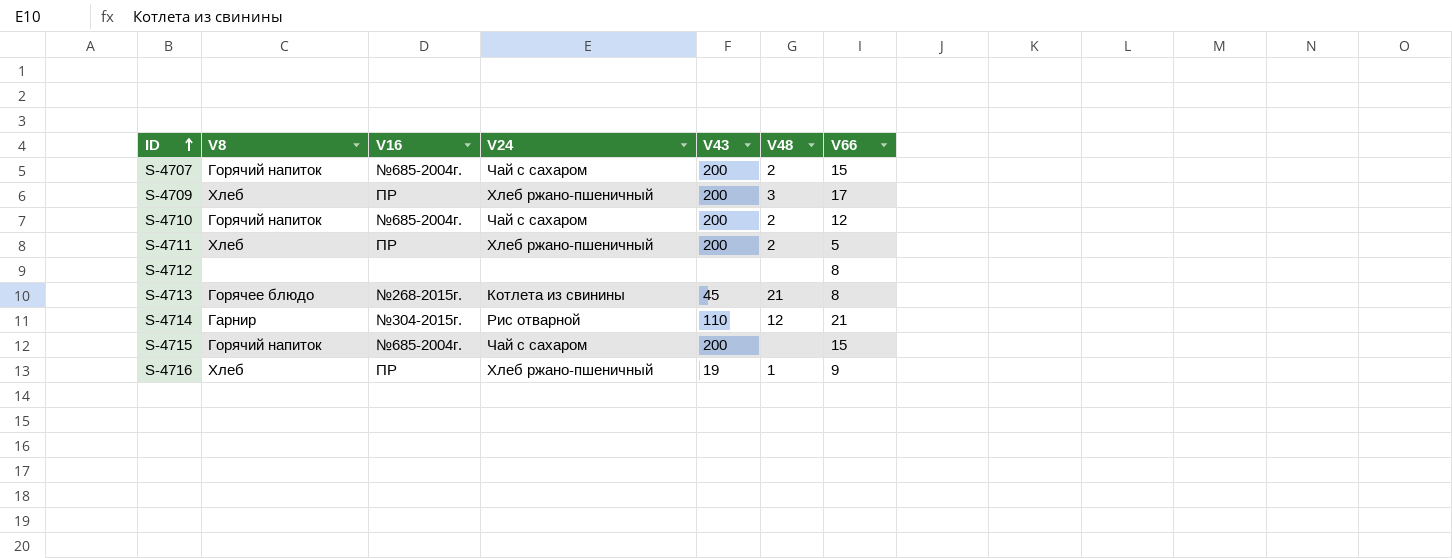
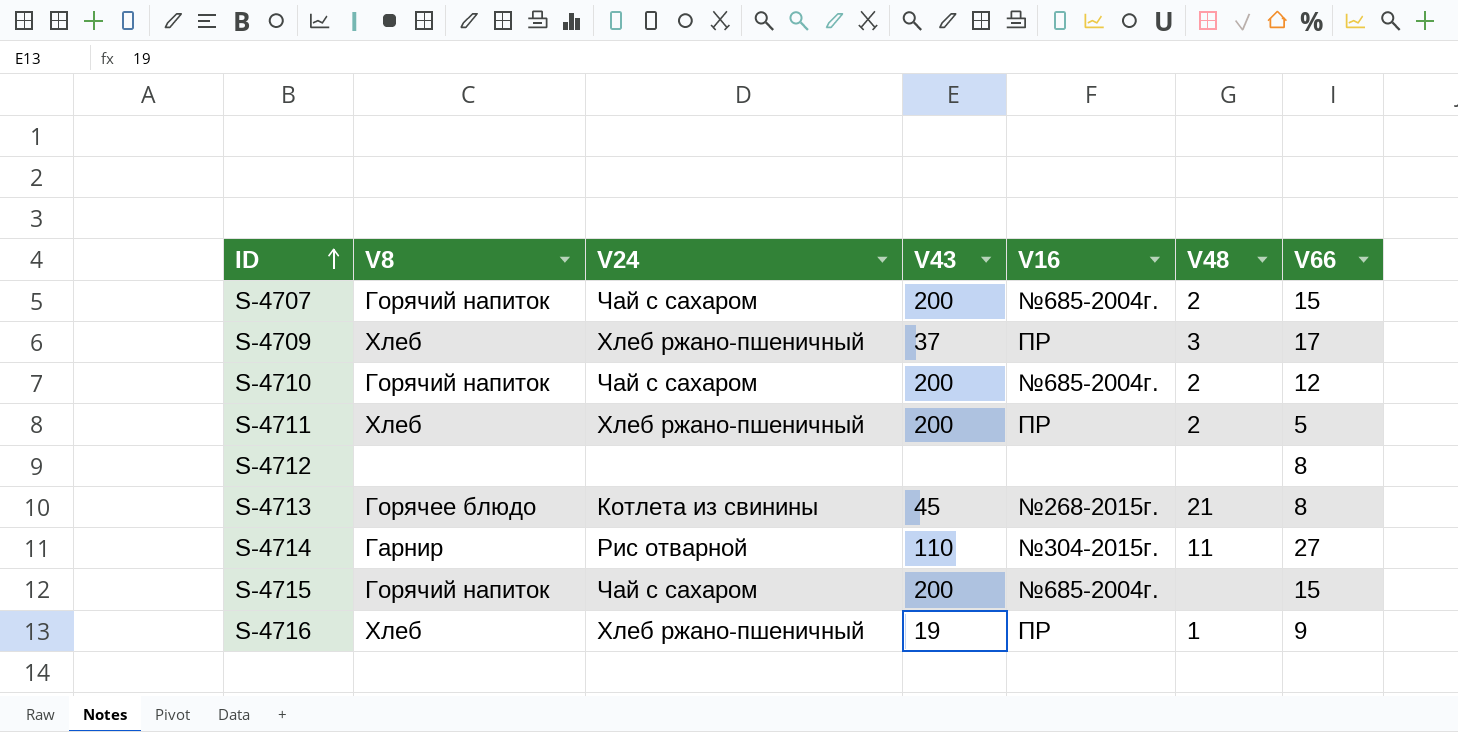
column V16 | position: 3 -> 5
S-4709 | V43: 200 -> 37
S-4714 | V48: 12 -> 11
S-4714 | V66: 21 -> 27

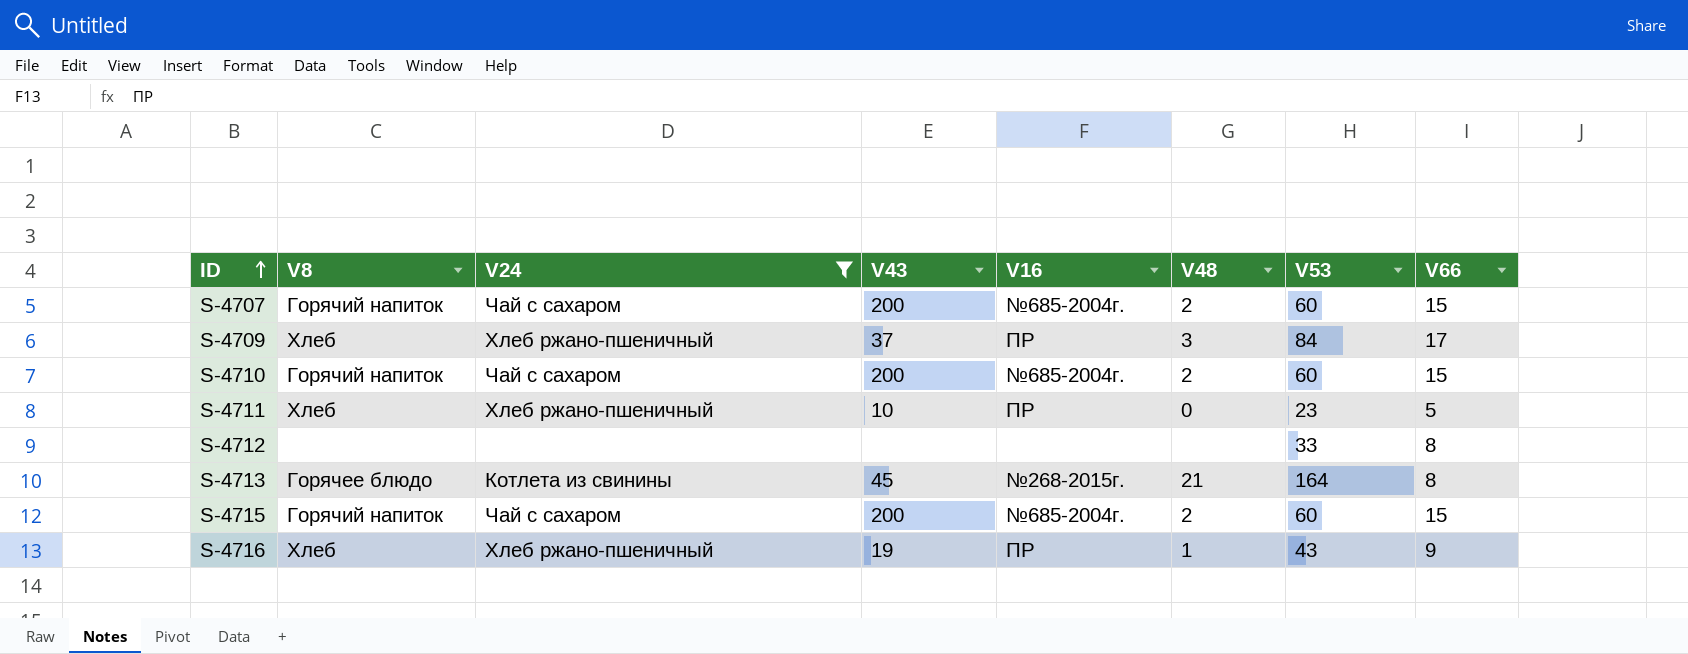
filter: none -> V24 != Рис отварной
column V53 | position: none -> 7
S-4710 | V66: 12 -> 15
S-4711 | V43: 200 -> 10
S-4711 | V48: 2 -> 0
S-4715 | V48: none -> 2

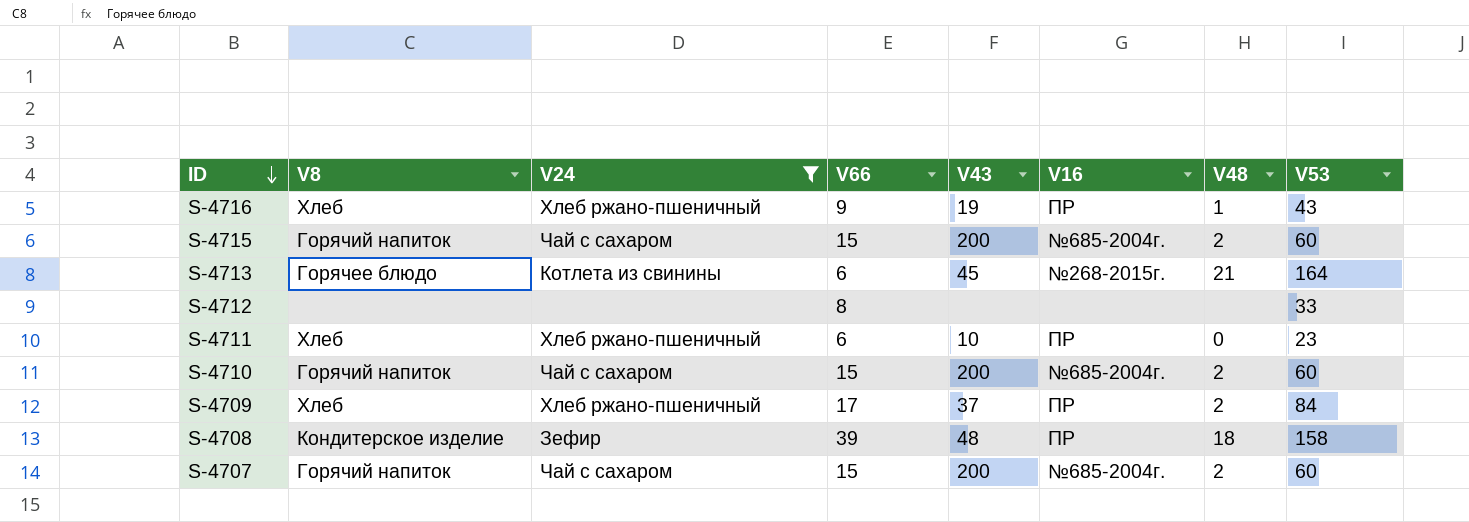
row order: ID ascending -> ID descending
column V66 | position: 8 -> 4
S-4713 | V66: 8 -> 6
S-4711 | V66: 5 -> 6
S-4709 | V48: 3 -> 2
row S-4708: none -> Кондитерское изделие | Зефир | 39 | 48 | ПР | 18 | 158

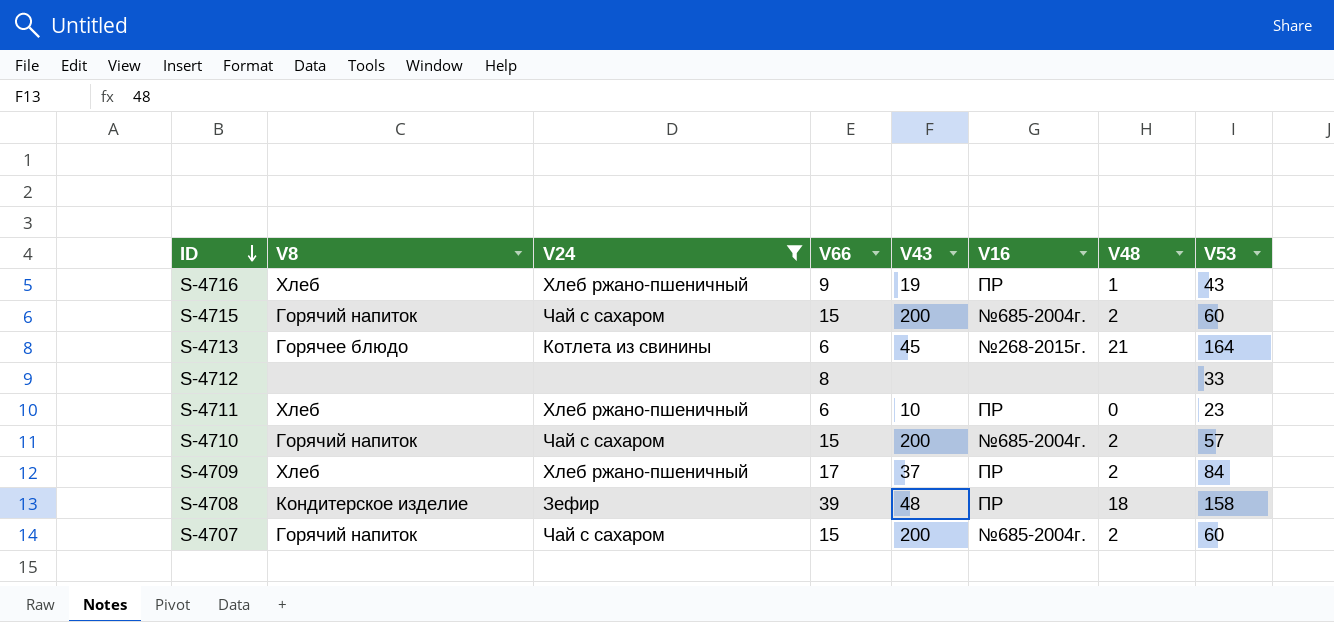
S-4710 | V53: 60 -> 57

